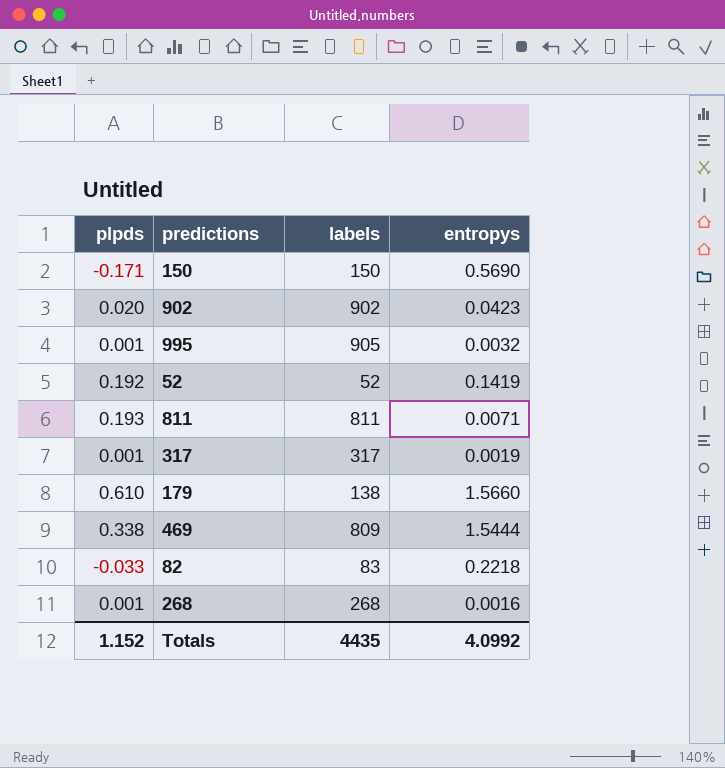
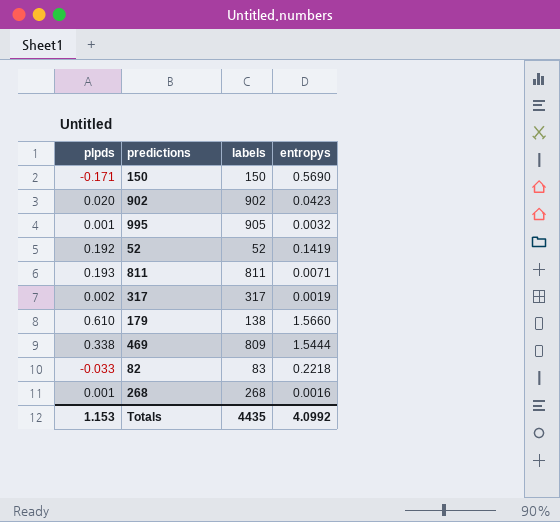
317 | plpds: 0.001 -> 0.002
Totals | plpds: 1.152 -> 1.153

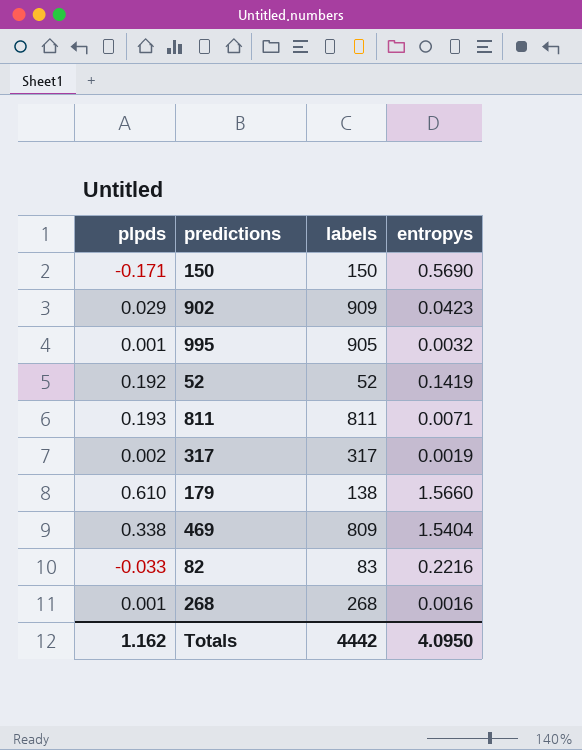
902 | plpds: 0.020 -> 0.029
902 | labels: 902 -> 909
469 | entropys: 1.5444 -> 1.5404
82 | entropys: 0.2218 -> 0.2216
Totals | plpds: 1.153 -> 1.162
Totals | labels: 4435 -> 4442
Totals | entropys: 4.0992 -> 4.0950

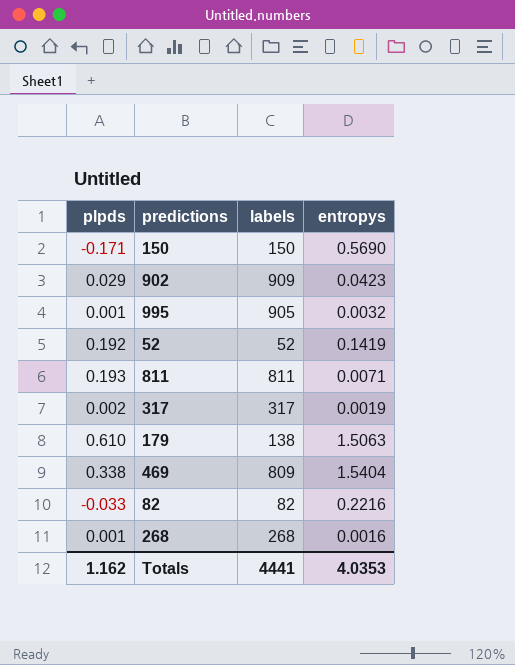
179 | entropys: 1.5660 -> 1.5063
82 | labels: 83 -> 82
Totals | labels: 4442 -> 4441
Totals | entropys: 4.0950 -> 4.0353

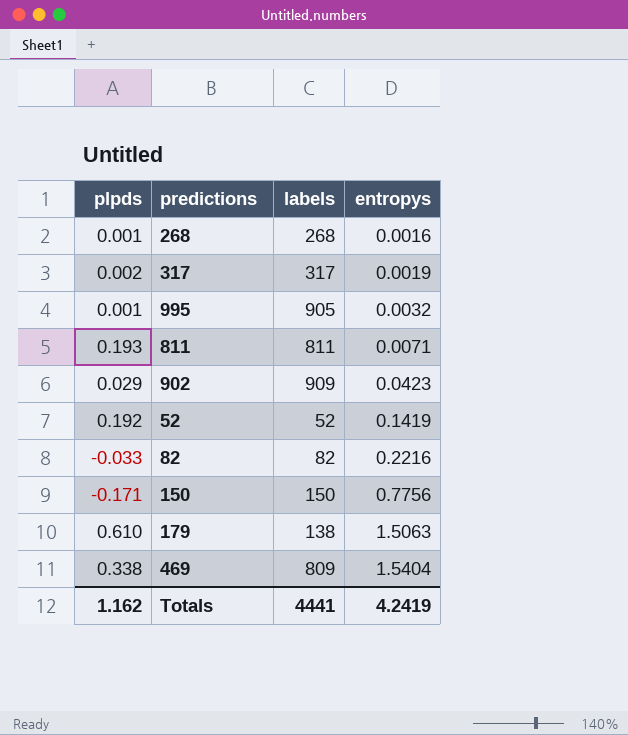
row order: none -> entropys ascending
150 | entropys: 0.5690 -> 0.7756
Totals | entropys: 4.0353 -> 4.2419

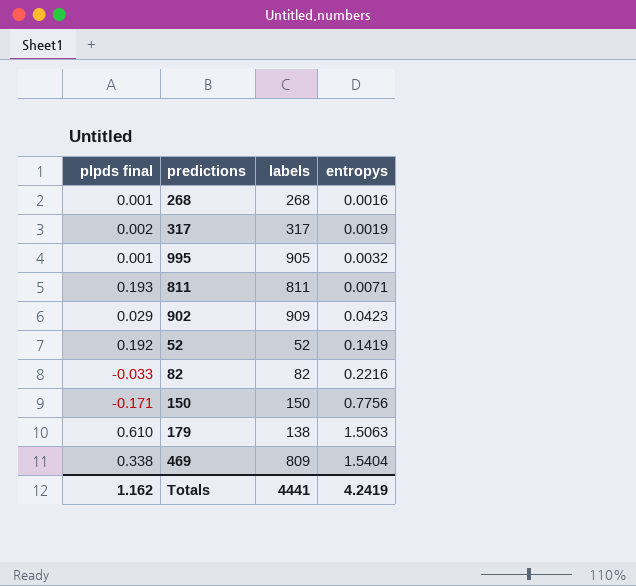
column name: plpds -> plpds final

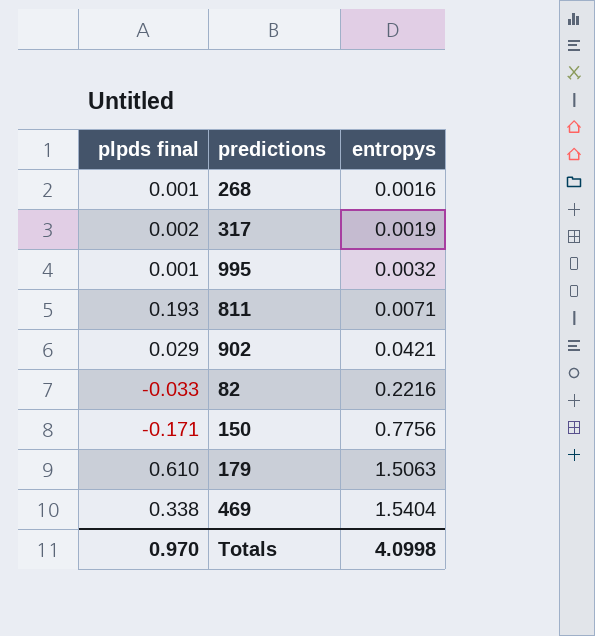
column labels | position: 3 -> none
row 52: 0.192 | 52 | 0.1419 -> none
902 | entropys: 0.0423 -> 0.0421
Totals | plpds final: 1.162 -> 0.970
Totals | entropys: 4.2419 -> 4.0998

